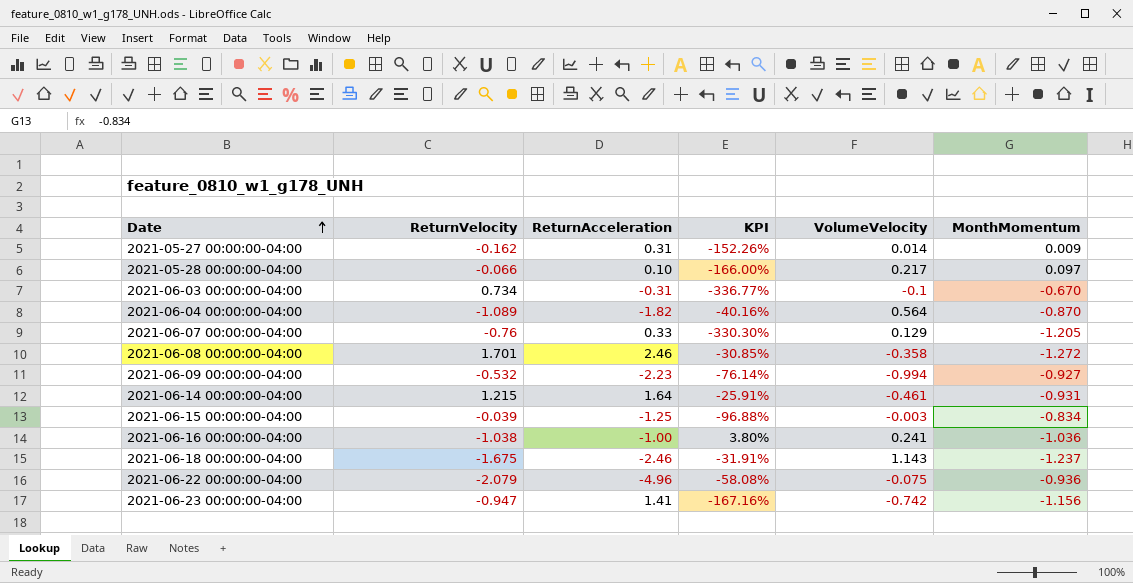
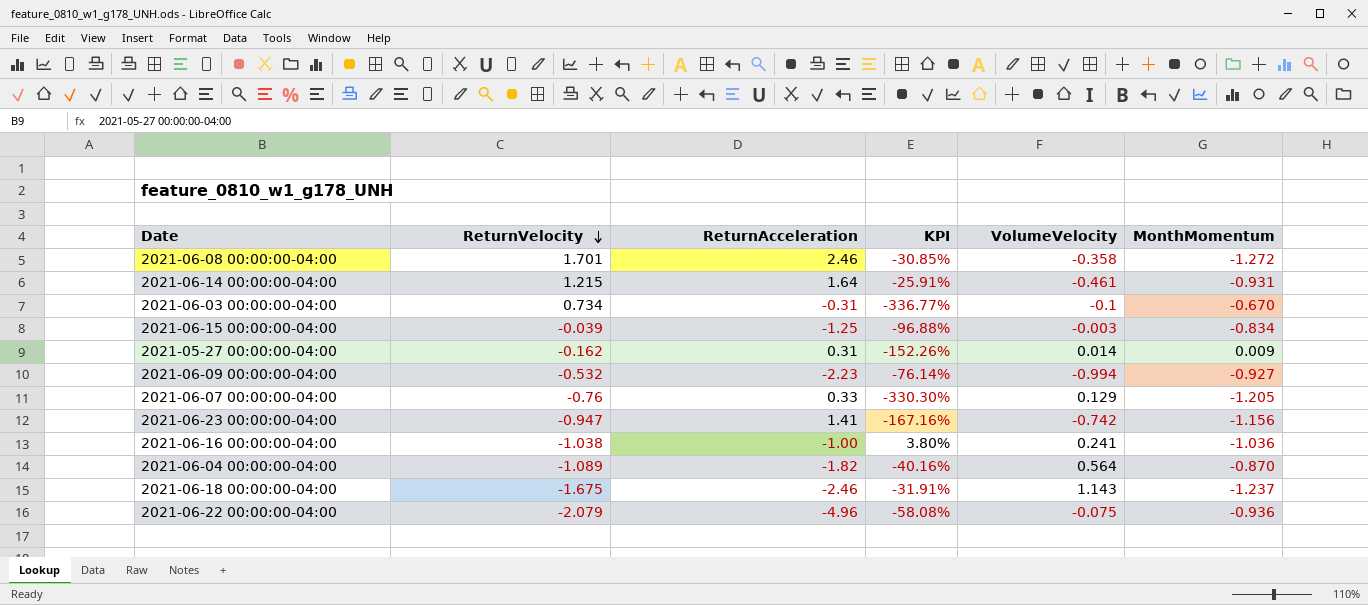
row order: Date ascending -> ReturnVelocity descending
row 2021-05-28 00:00:00-04:00: -0.066 | 0.10 | -166.00% | 0.217 | 0.097 -> none

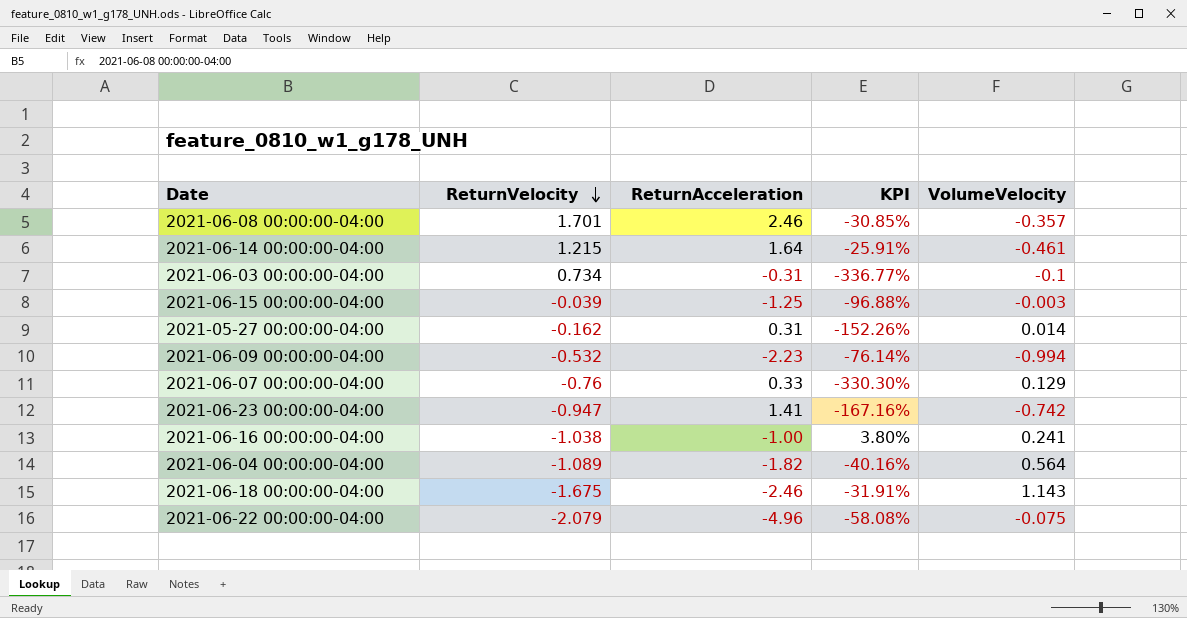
column MonthMomentum | position: 6 -> none
2021-06-08 00:00:00-04:00 | VolumeVelocity: -0.358 -> -0.357

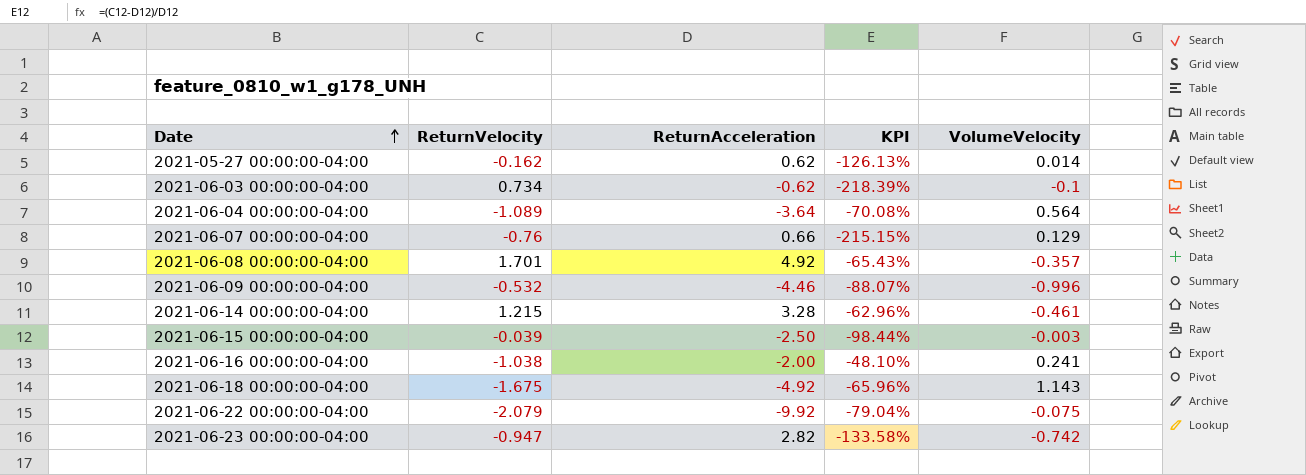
row order: ReturnVelocity descending -> Date ascending
2021-05-27 00:00:00-04:00 | ReturnAcceleration: 0.31 -> 0.62
2021-05-27 00:00:00-04:00 | KPI: -152.26% -> -126.13%
2021-06-03 00:00:00-04:00 | ReturnAcceleration: -0.31 -> -0.62
2021-06-03 00:00:00-04:00 | KPI: -336.77% -> -218.39%
2021-06-04 00:00:00-04:00 | ReturnAcceleration: -1.82 -> -3.64
2021-06-04 00:00:00-04:00 | KPI: -40.16% -> -70.08%
2021-06-07 00:00:00-04:00 | ReturnAcceleration: 0.33 -> 0.66
2021-06-07 00:00:00-04:00 | KPI: -330.30% -> -215.15%
2021-06-08 00:00:00-04:00 | ReturnAcceleration: 2.46 -> 4.92
2021-06-08 00:00:00-04:00 | KPI: -30.85% -> -65.43%
2021-06-09 00:00:00-04:00 | ReturnAcceleration: -2.23 -> -4.46
2021-06-09 00:00:00-04:00 | KPI: -76.14% -> -88.07%
2021-06-09 00:00:00-04:00 | VolumeVelocity: -0.994 -> -0.996
2021-06-14 00:00:00-04:00 | ReturnAcceleration: 1.64 -> 3.28
2021-06-14 00:00:00-04:00 | KPI: -25.91% -> -62.96%
2021-06-15 00:00:00-04:00 | ReturnAcceleration: -1.25 -> -2.50
2021-06-15 00:00:00-04:00 | KPI: -96.88% -> -98.44%
2021-06-16 00:00:00-04:00 | ReturnAcceleration: -1.00 -> -2.00
2021-06-16 00:00:00-04:00 | KPI: 3.80% -> -48.10%
2021-06-18 00:00:00-04:00 | ReturnAcceleration: -2.46 -> -4.92
2021-06-18 00:00:00-04:00 | KPI: -31.91% -> -65.96%
2021-06-22 00:00:00-04:00 | ReturnAcceleration: -4.96 -> -9.92
2021-06-22 00:00:00-04:00 | KPI: -58.08% -> -79.04%
2021-06-23 00:00:00-04:00 | ReturnAcceleration: 1.41 -> 2.82
2021-06-23 00:00:00-04:00 | KPI: -167.16% -> -133.58%

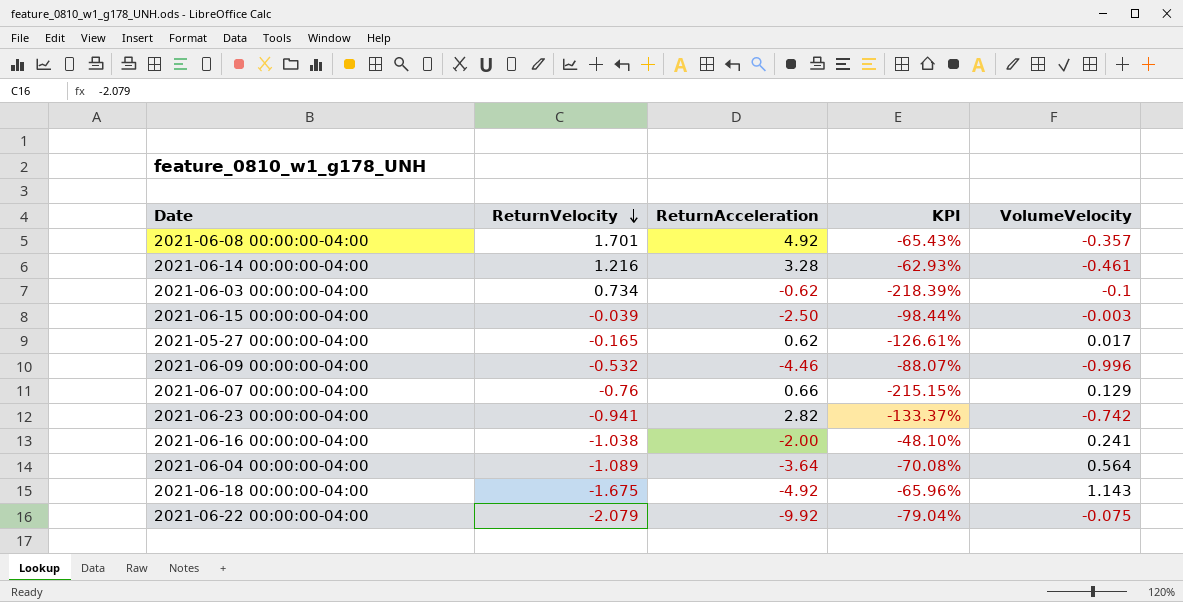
row order: Date ascending -> ReturnVelocity descending
2021-06-14 00:00:00-04:00 | ReturnVelocity: 1.215 -> 1.216
2021-06-14 00:00:00-04:00 | KPI: -62.96% -> -62.93%
2021-05-27 00:00:00-04:00 | ReturnVelocity: -0.162 -> -0.165
2021-05-27 00:00:00-04:00 | KPI: -126.13% -> -126.61%
2021-05-27 00:00:00-04:00 | VolumeVelocity: 0.014 -> 0.017
2021-06-23 00:00:00-04:00 | ReturnVelocity: -0.947 -> -0.941
2021-06-23 00:00:00-04:00 | KPI: -133.58% -> -133.37%

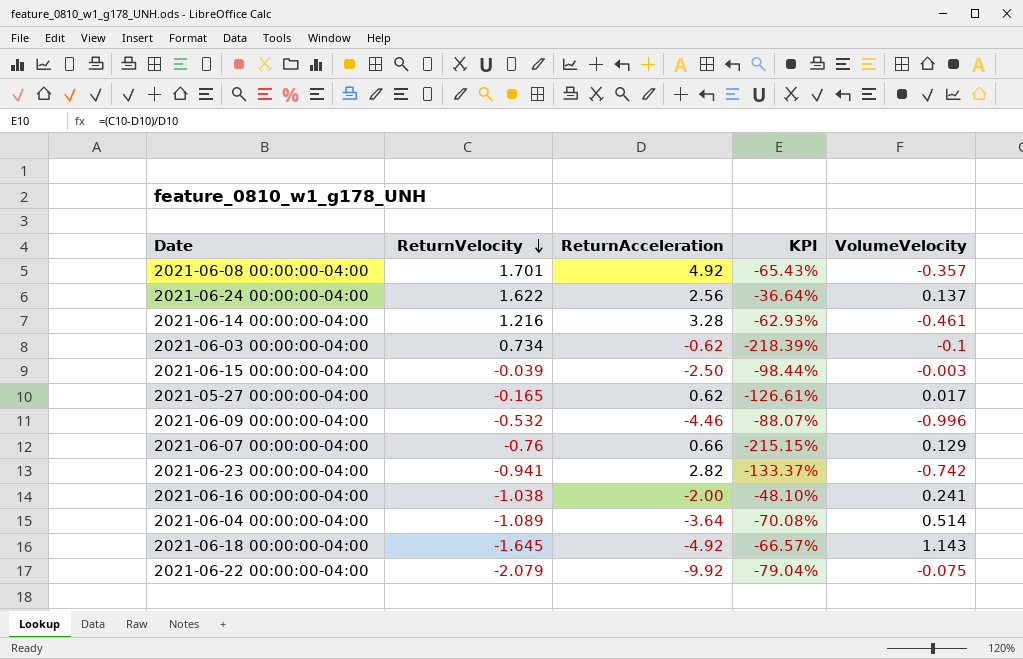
row 2021-06-24 00:00:00-04:00: none -> 1.622 | 2.56 | -36.64% | 0.137
2021-06-04 00:00:00-04:00 | VolumeVelocity: 0.564 -> 0.514
2021-06-18 00:00:00-04:00 | ReturnVelocity: -1.675 -> -1.645
2021-06-18 00:00:00-04:00 | KPI: -65.96% -> -66.57%

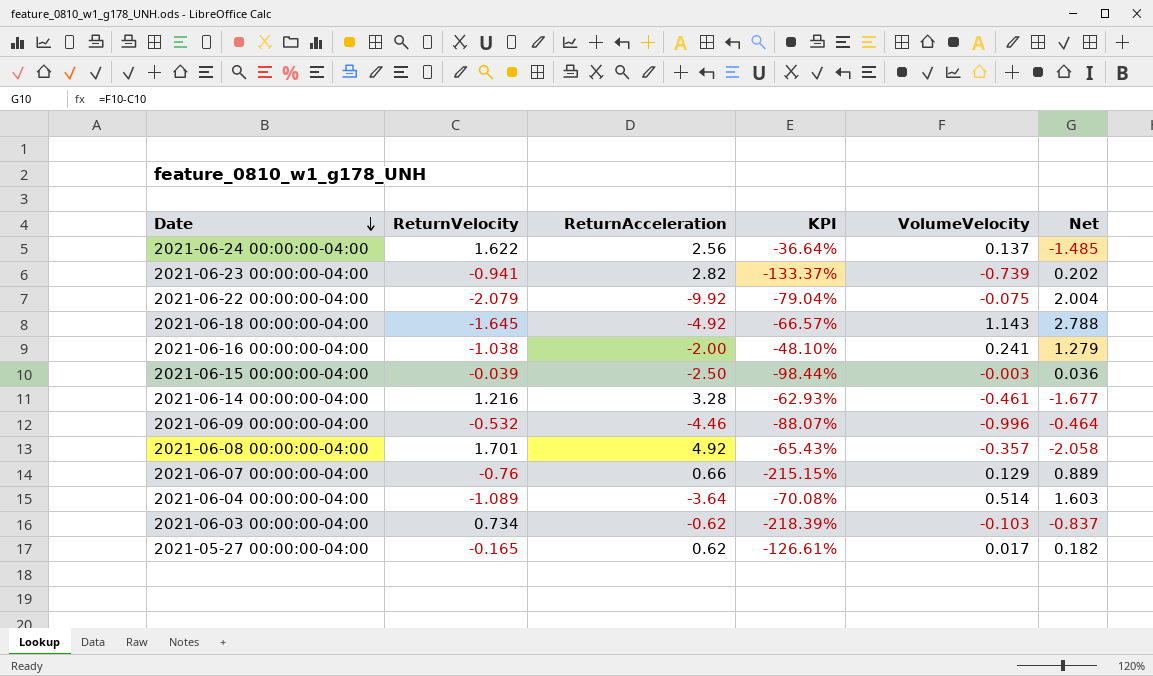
row order: ReturnVelocity descending -> Date descending
column Net | formula: none -> [VolumeVelocity] - [ReturnVelocity]
2021-06-23 00:00:00-04:00 | VolumeVelocity: -0.742 -> -0.739
2021-06-03 00:00:00-04:00 | VolumeVelocity: -0.1 -> -0.103

